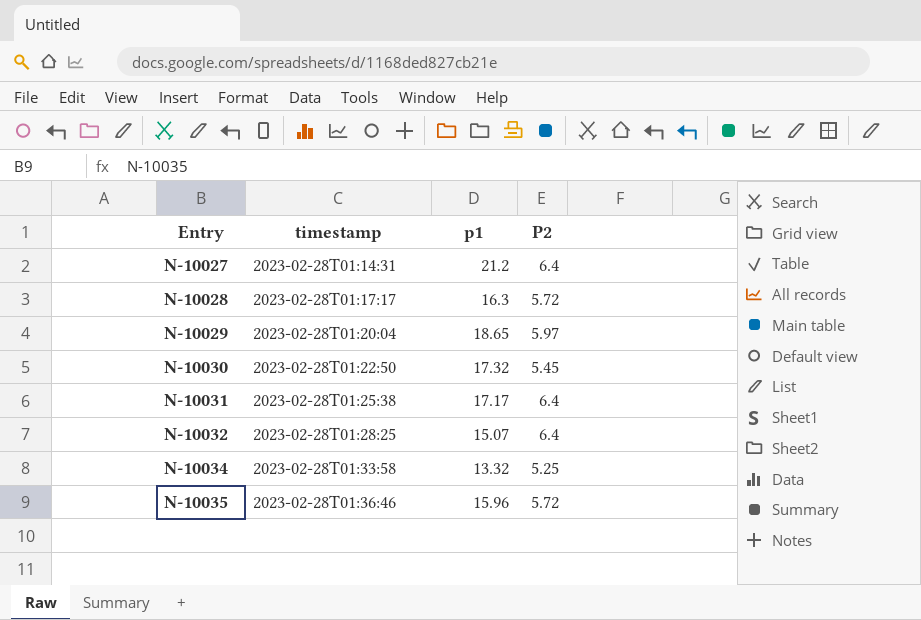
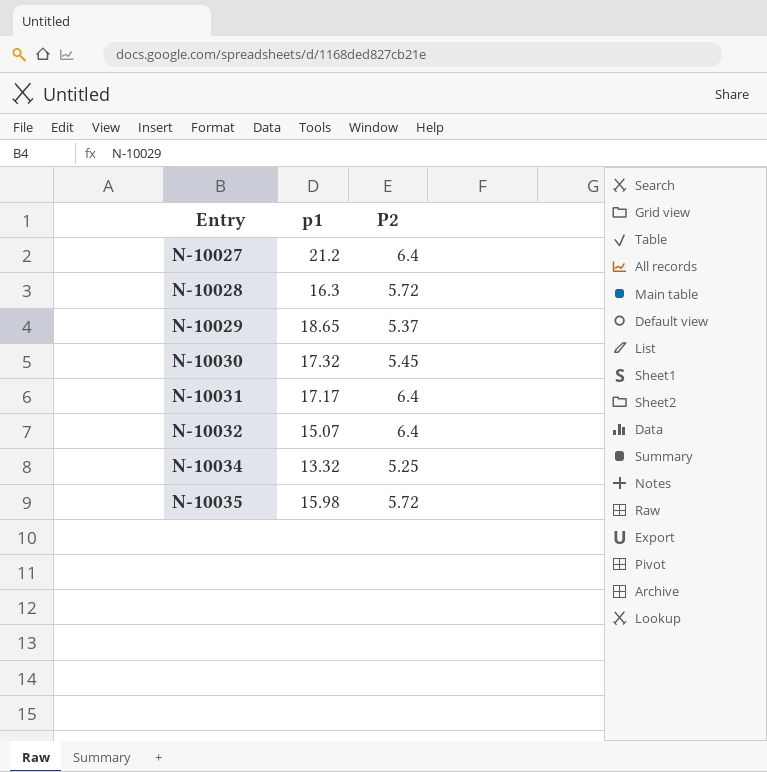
column timestamp | position: 2 -> none
N-10029 | P2: 5.97 -> 5.37
N-10035 | p1: 15.96 -> 15.98

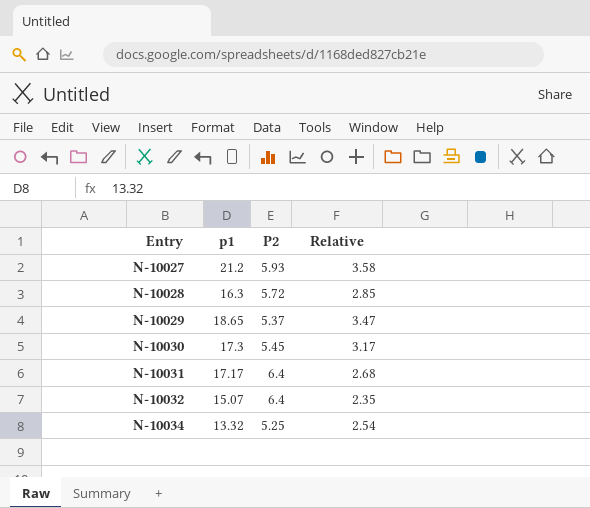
column Relative | formula: none -> [p1] / [P2]
row N-10035: 15.98 | 5.72 -> none
N-10027 | P2: 6.4 -> 5.93
N-10030 | p1: 17.32 -> 17.3

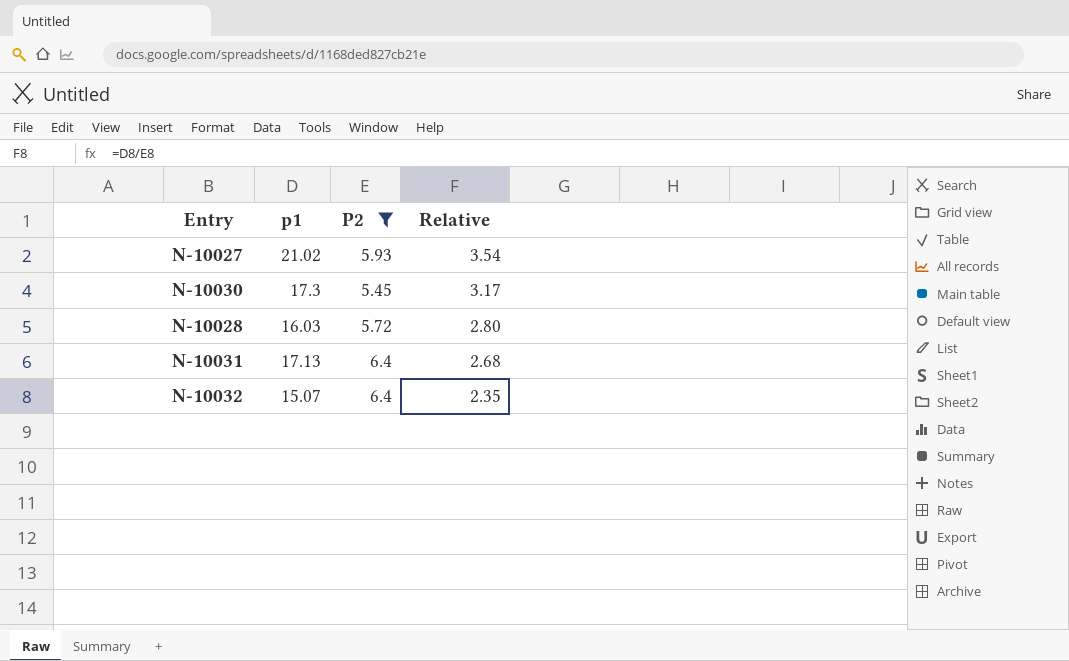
filter: none -> P2 >= 5.45
row order: Entry ascending -> Relative descending
N-10027 | p1: 21.2 -> 21.02
N-10027 | Relative: 3.58 -> 3.54
N-10028 | p1: 16.3 -> 16.03
N-10028 | Relative: 2.85 -> 2.80
N-10031 | p1: 17.17 -> 17.13

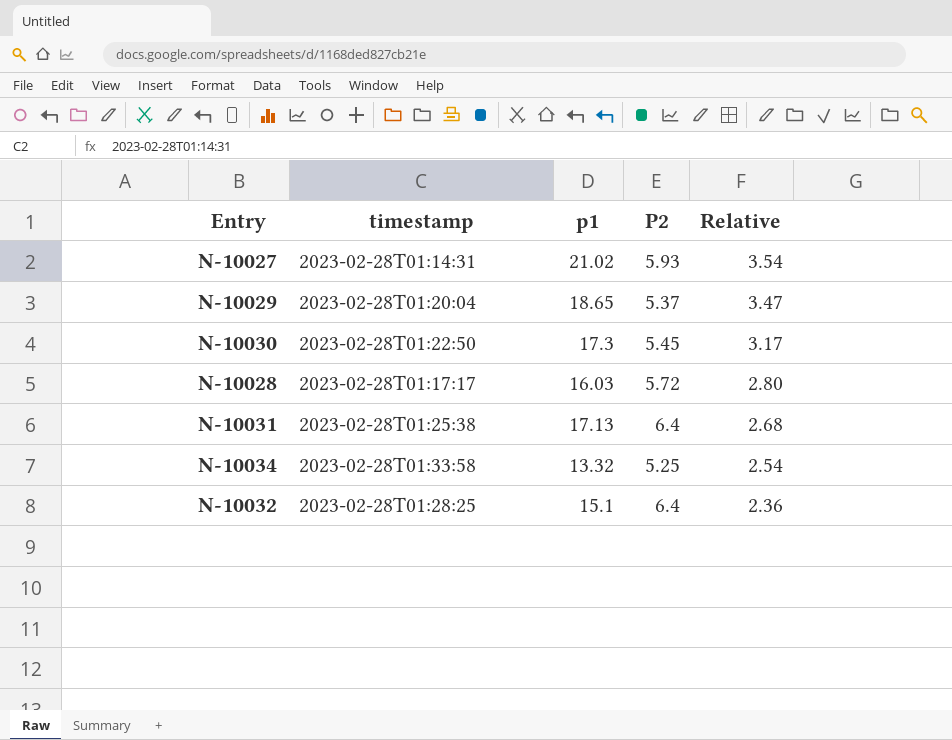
filter: P2 >= 5.45 -> none
column timestamp | position: none -> 2
N-10032 | p1: 15.07 -> 15.1
N-10032 | Relative: 2.35 -> 2.36

